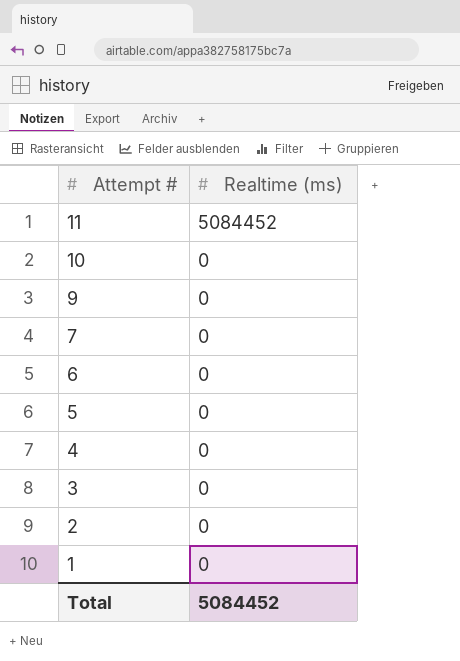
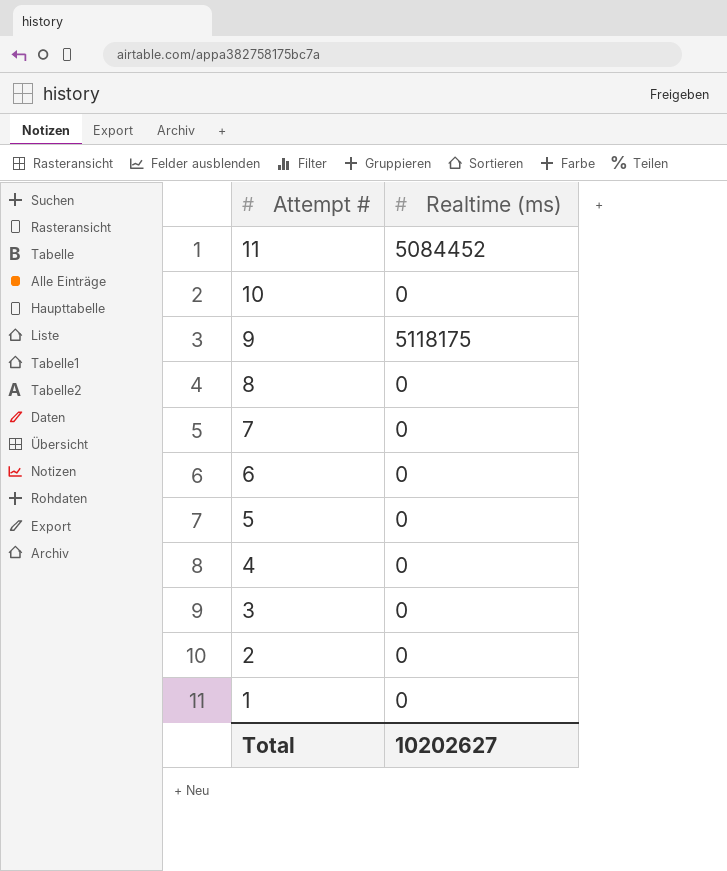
9 | Realtime (ms): 0 -> 5118175
row 8: none -> 0
Total | Realtime (ms): 5084452 -> 10202627

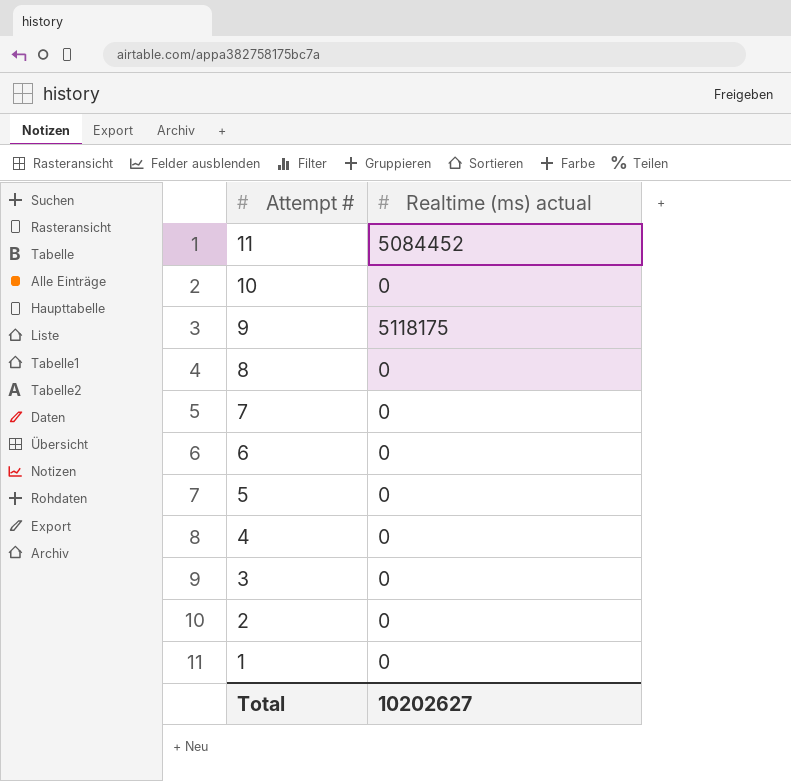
column name: Realtime (ms) -> Realtime (ms) actual

